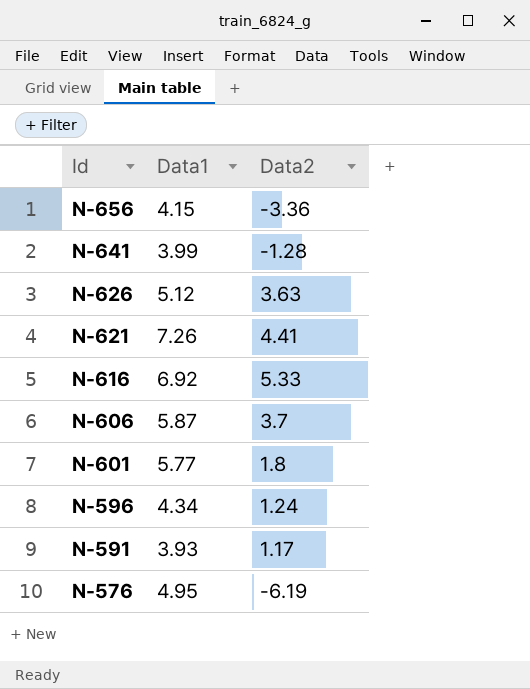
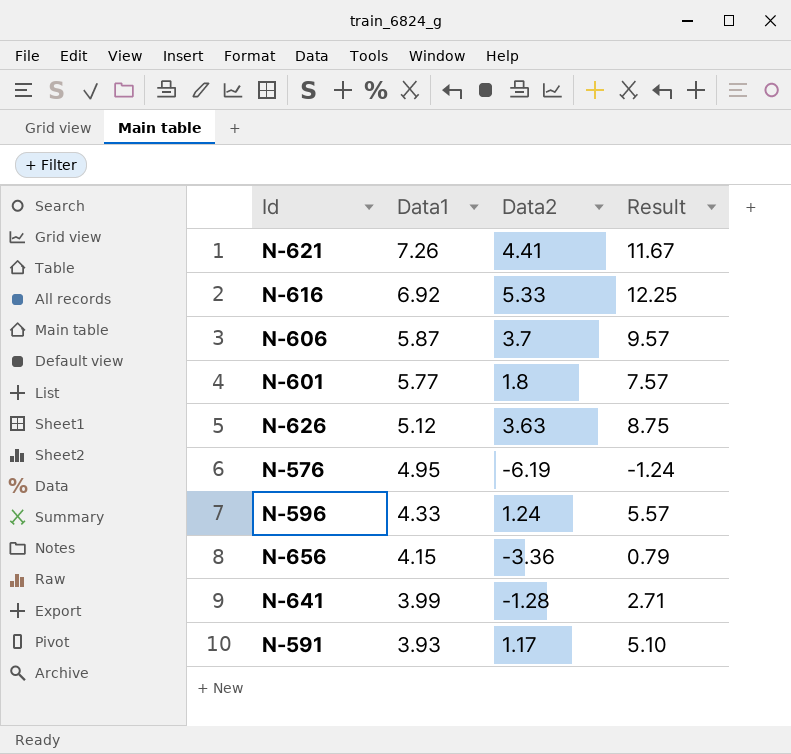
row order: Id descending -> Data1 descending
column Result | formula: none -> [Data1] + [Data2]
N-596 | Data1: 4.34 -> 4.33

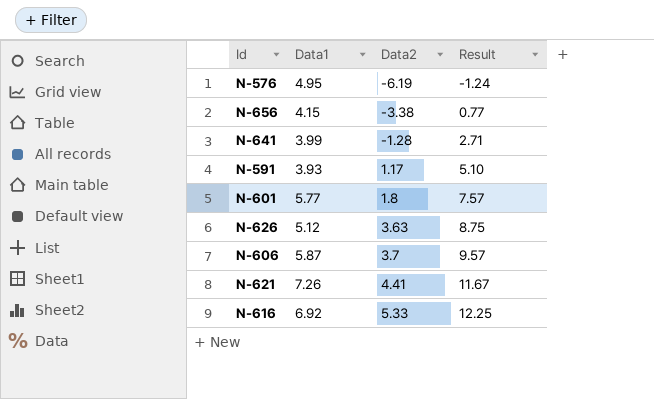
row order: Data1 descending -> Data2 ascending
row N-596: 4.33 | 1.24 | 5.57 -> none
N-656 | Data2: -3.36 -> -3.38
N-656 | Result: 0.79 -> 0.77

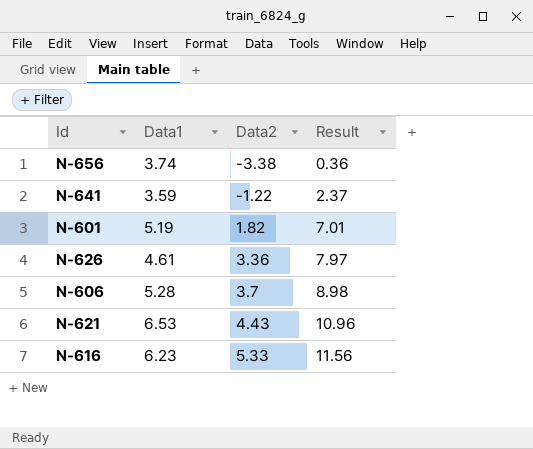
row N-576: 4.95 | -6.19 | -1.24 -> none
row N-591: 3.93 | 1.17 | 5.10 -> none
N-656 | Data1: 4.15 -> 3.74
N-656 | Result: 0.77 -> 0.36
N-641 | Data1: 3.99 -> 3.59
N-641 | Data2: -1.28 -> -1.22
N-641 | Result: 2.71 -> 2.37
N-601 | Data1: 5.77 -> 5.19
N-601 | Data2: 1.8 -> 1.82
N-601 | Result: 7.57 -> 7.01
N-626 | Data1: 5.12 -> 4.61
N-626 | Data2: 3.63 -> 3.36
N-626 | Result: 8.75 -> 7.97
N-606 | Data1: 5.87 -> 5.28
N-606 | Result: 9.57 -> 8.98
N-621 | Data1: 7.26 -> 6.53
N-621 | Data2: 4.41 -> 4.43
N-621 | Result: 11.67 -> 10.96
N-616 | Data1: 6.92 -> 6.23
N-616 | Result: 12.25 -> 11.56

